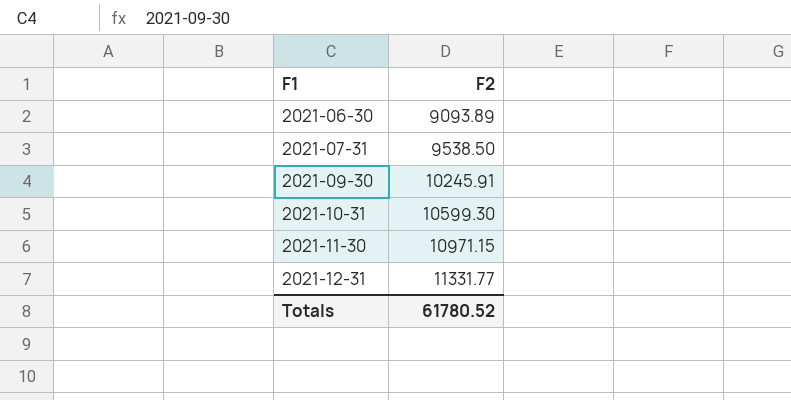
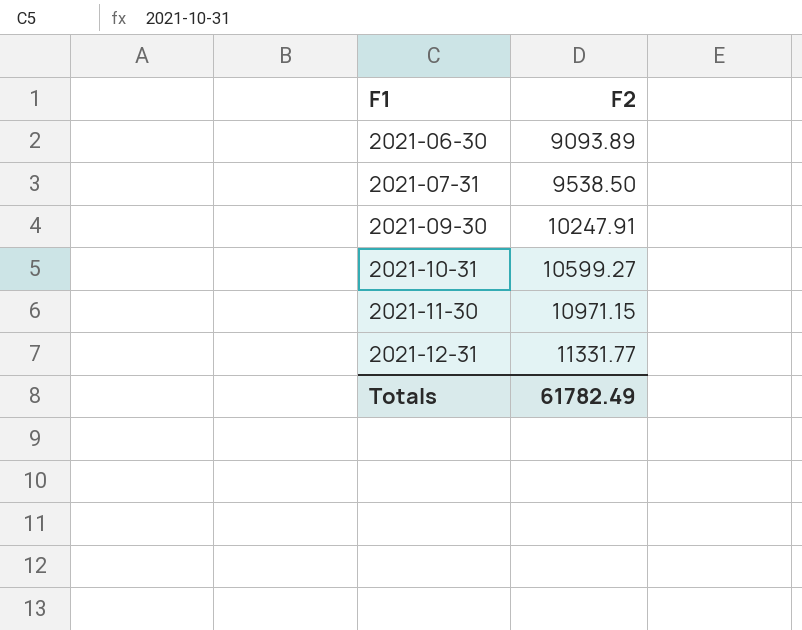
2021-09-30 | F2: 10245.91 -> 10247.91
2021-10-31 | F2: 10599.30 -> 10599.27
Totals | F2: 61780.52 -> 61782.49

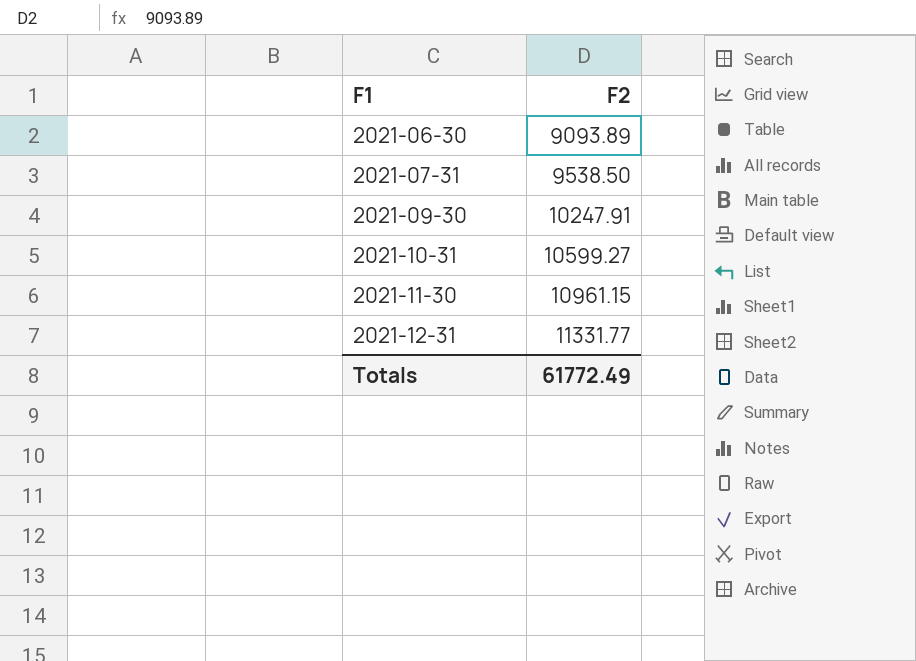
2021-11-30 | F2: 10971.15 -> 10961.15
Totals | F2: 61782.49 -> 61772.49

